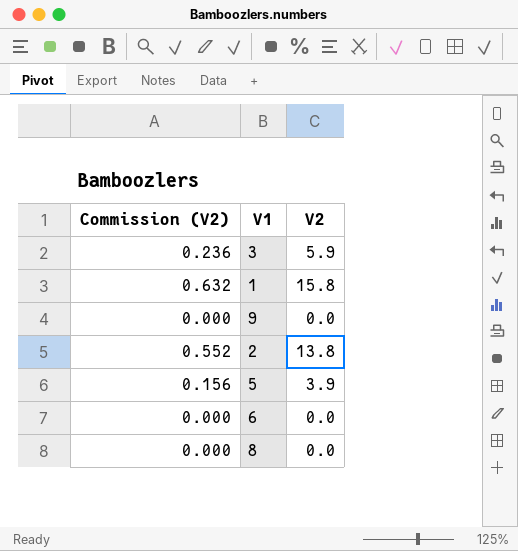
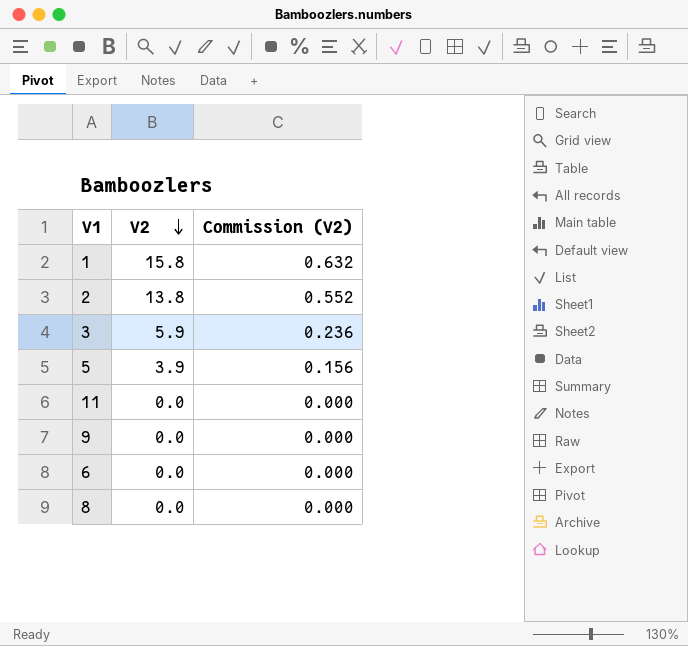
row order: none -> V2 descending
column Commission (V2) | position: 1 -> 3
row 11: none -> 0.0 | 0.000

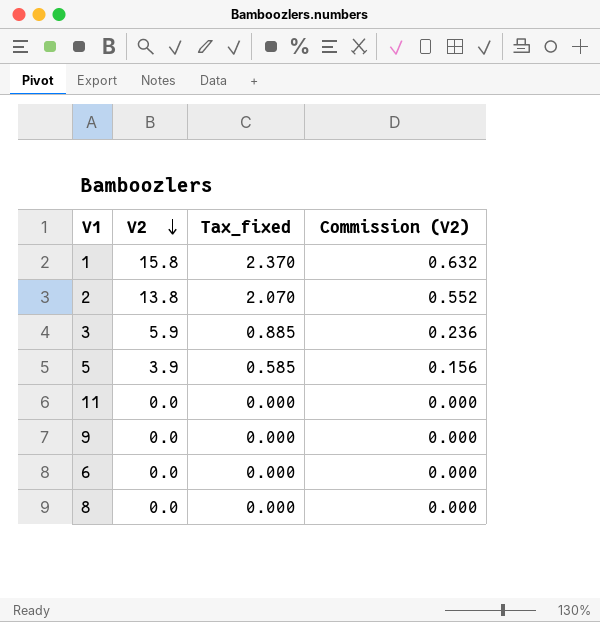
column Tax_fixed | formula: none -> [V2] * 0.15

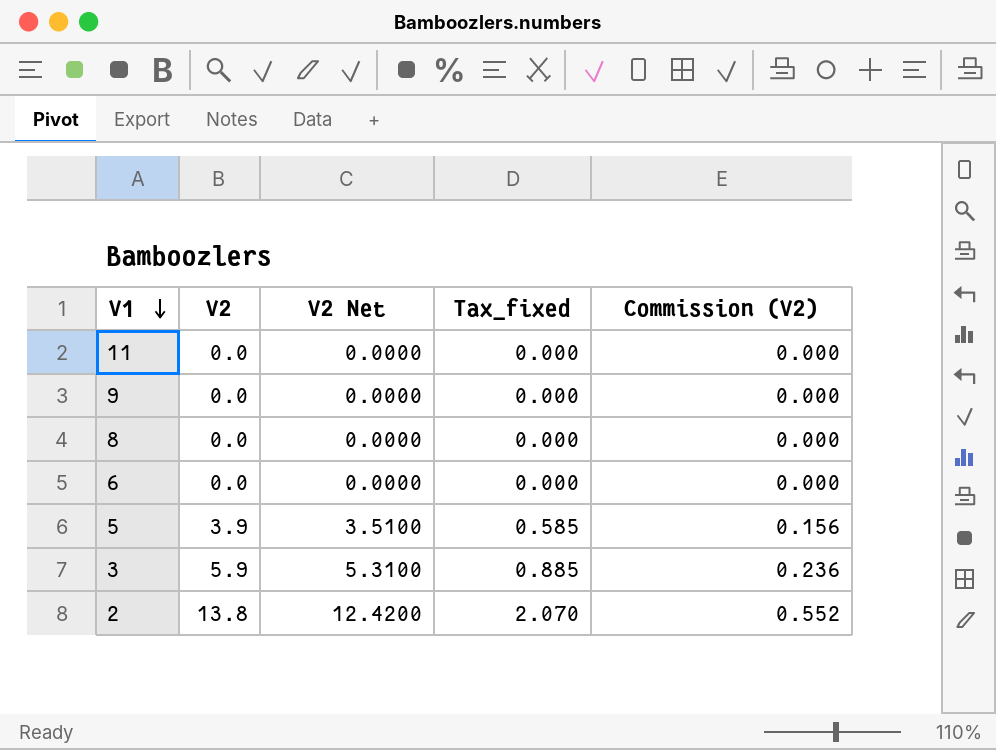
row order: V2 descending -> V1 descending
column V2 Net | formula: none -> [V2] * 0.9
row 1: 15.8 | 2.370 | 0.632 -> none

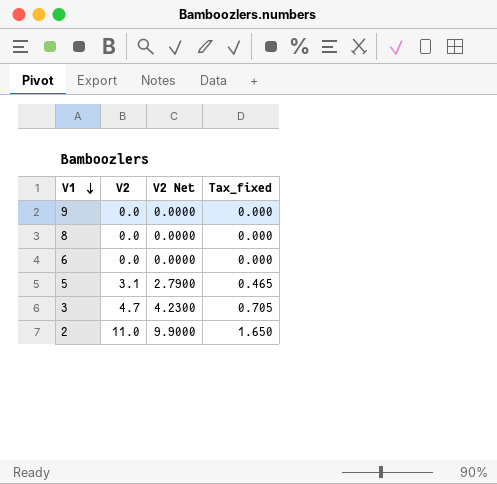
column Commission (V2) | formula: [V2] * 0.04 -> none
row 11: 0.0 | 0.0000 | 0.000 | 0.000 -> none
5 | V2: 3.9 -> 3.1
5 | V2 Net: 3.5100 -> 2.7900
5 | Tax_fixed: 0.585 -> 0.465
3 | V2: 5.9 -> 4.7
3 | V2 Net: 5.3100 -> 4.2300
3 | Tax_fixed: 0.885 -> 0.705
2 | V2: 13.8 -> 11.0
2 | V2 Net: 12.4200 -> 9.9000
2 | Tax_fixed: 2.070 -> 1.650

